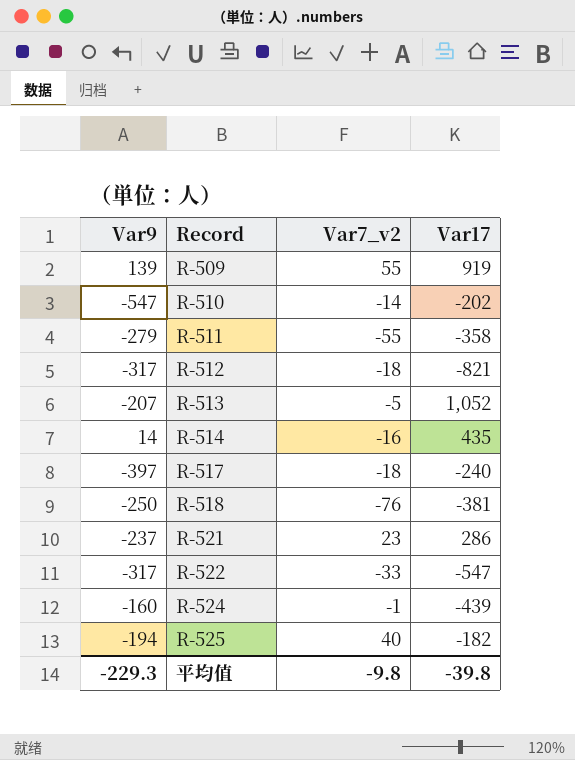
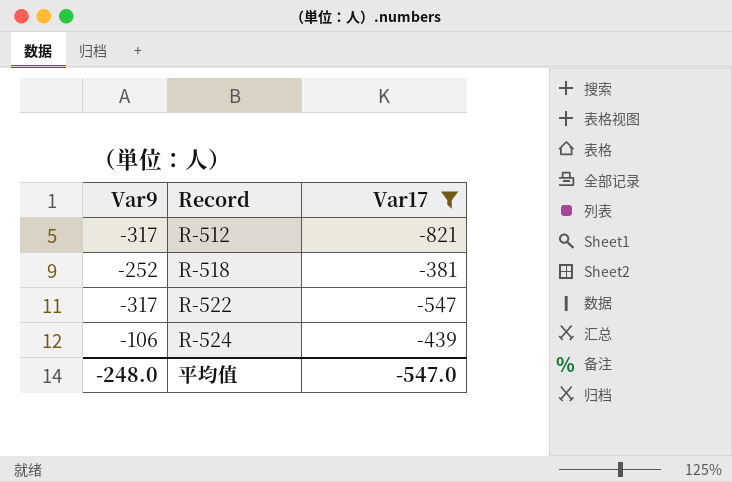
filter: none -> Var17 <= -381
column Var7_v2 | position: 3 -> none
R-518 | Var9: -250 -> -252
R-524 | Var9: -160 -> -106
平均值 | Var9: -229.3 -> -248.0
平均值 | Var17: -39.8 -> -547.0

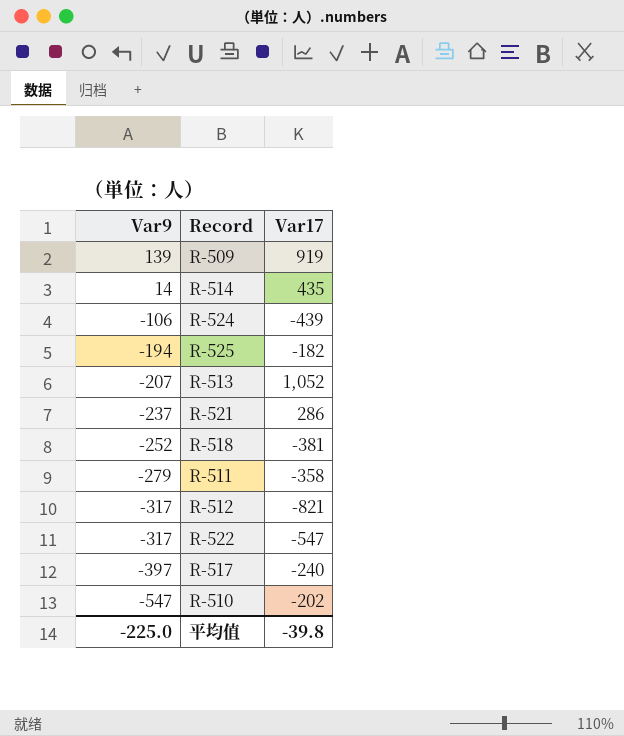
filter: Var17 <= -381 -> none
row order: Record ascending -> Var9 descending
平均值 | Var9: -248.0 -> -225.0
平均值 | Var17: -547.0 -> -39.8

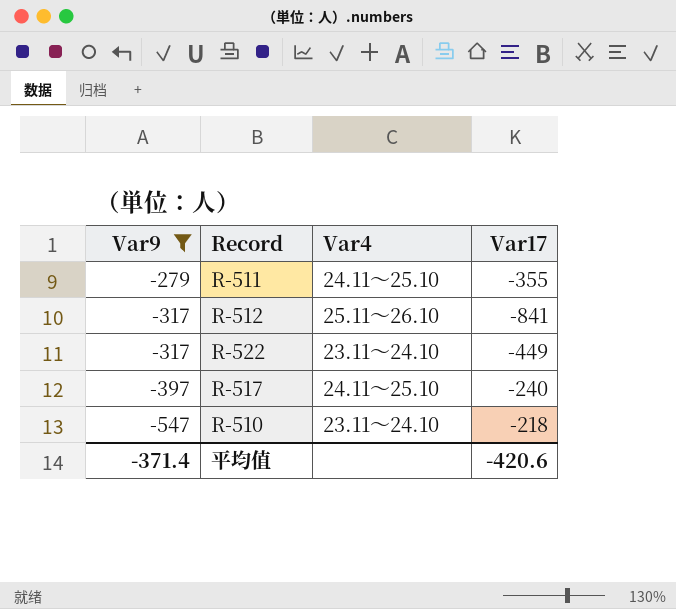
filter: none -> Var9 <= -279
column Var4 | position: none -> 3
R-511 | Var17: -358 -> -355
R-512 | Var17: -821 -> -841
R-522 | Var17: -547 -> -449
R-510 | Var17: -202 -> -218
平均值 | Var9: -225.0 -> -371.4
平均值 | Var17: -39.8 -> -420.6

